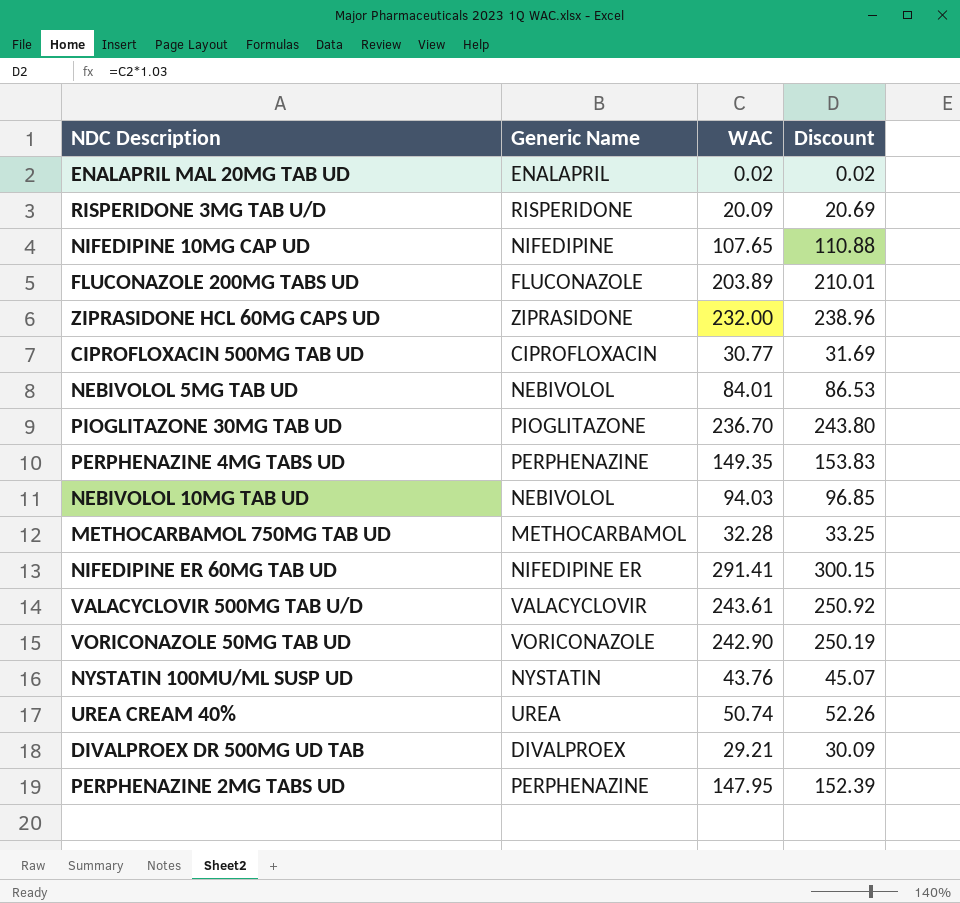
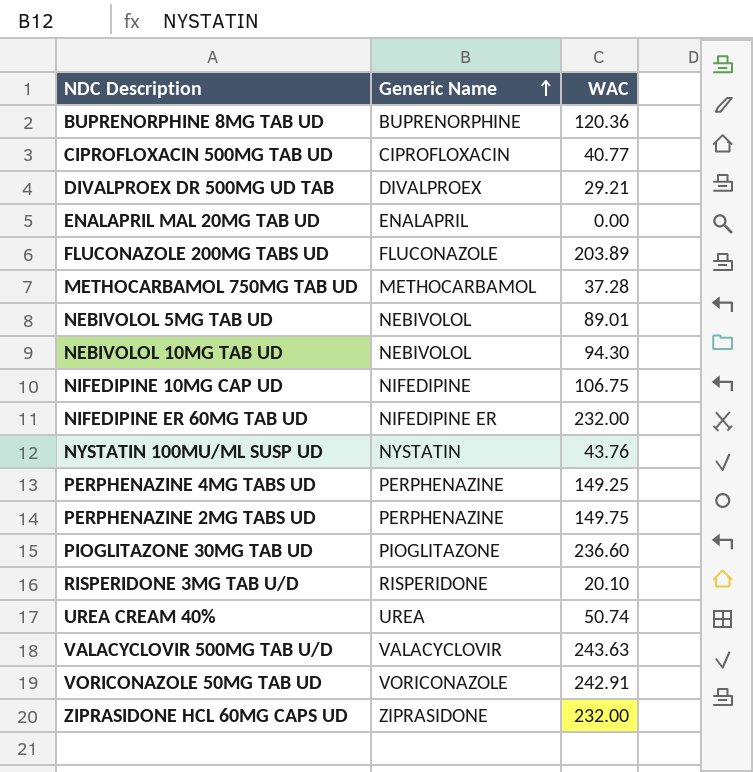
row order: none -> Generic Name ascending
column Discount | formula: [WAC] * 1.03 -> none
row BUPRENORPHINE 8MG TAB UD: none -> BUPRENORPHINE | 120.36
CIPROFLOXACIN 500MG TAB UD | WAC: 30.77 -> 40.77
ENALAPRIL MAL 20MG TAB UD | WAC: 0.02 -> 0.00
METHOCARBAMOL 750MG TAB UD | WAC: 32.28 -> 37.28
NEBIVOLOL 5MG TAB UD | WAC: 84.01 -> 89.01
NEBIVOLOL 10MG TAB UD | WAC: 94.03 -> 94.30
NIFEDIPINE 10MG CAP UD | WAC: 107.65 -> 106.75
NIFEDIPINE ER 60MG TAB UD | WAC: 291.41 -> 232.00
PERPHENAZINE 4MG TABS UD | WAC: 149.35 -> 149.25
PERPHENAZINE 2MG TABS UD | WAC: 147.95 -> 149.75
PIOGLITAZONE 30MG TAB UD | WAC: 236.70 -> 236.60
RISPERIDONE 3MG TAB U/D | WAC: 20.09 -> 20.10
VALACYCLOVIR 500MG TAB U/D | WAC: 243.61 -> 243.63
VORICONAZOLE 50MG TAB UD | WAC: 242.90 -> 242.91

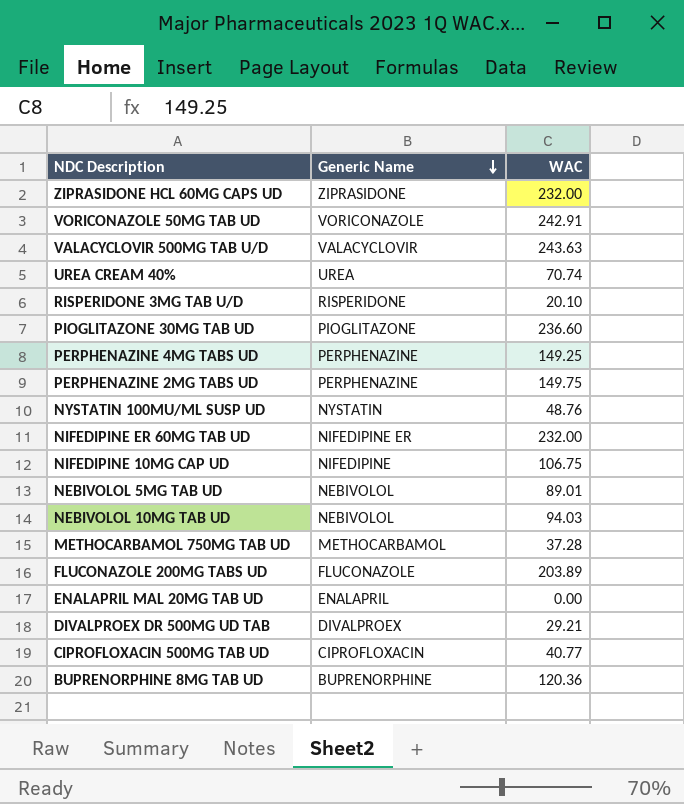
row order: Generic Name ascending -> Generic Name descending
UREA CREAM 40% | WAC: 50.74 -> 70.74
NYSTATIN 100MU/ML SUSP UD | WAC: 43.76 -> 48.76
NEBIVOLOL 10MG TAB UD | WAC: 94.30 -> 94.03

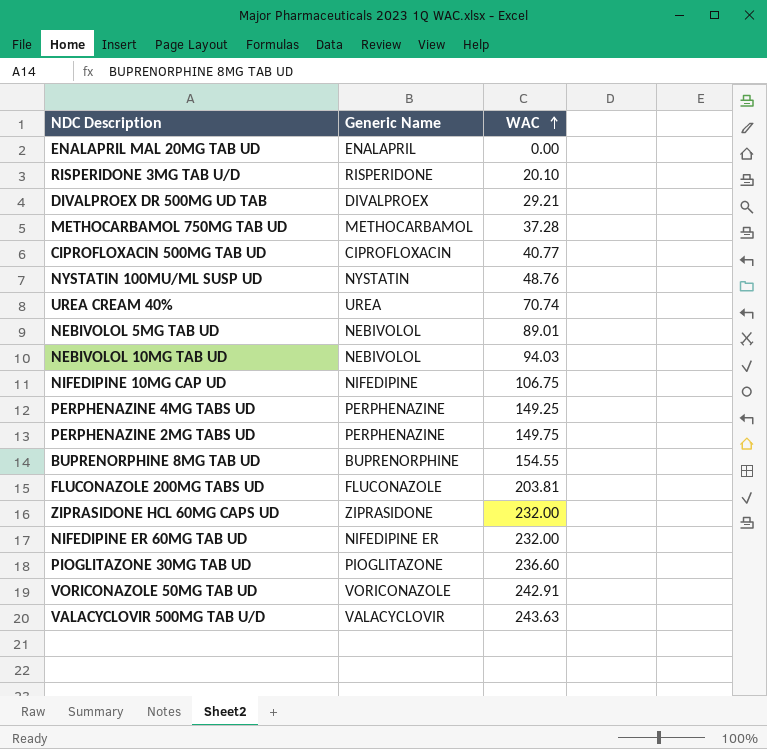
row order: Generic Name descending -> WAC ascending
BUPRENORPHINE 8MG TAB UD | WAC: 120.36 -> 154.55
FLUCONAZOLE 200MG TABS UD | WAC: 203.89 -> 203.81

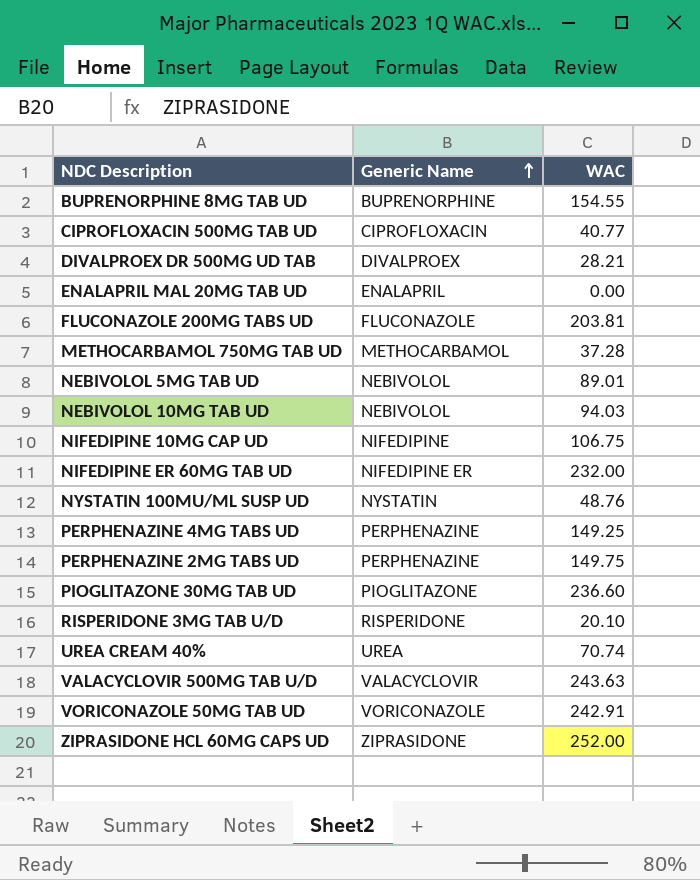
row order: WAC ascending -> Generic Name ascending
DIVALPROEX DR 500MG UD TAB | WAC: 29.21 -> 28.21
ZIPRASIDONE HCL 60MG CAPS UD | WAC: 232.00 -> 252.00

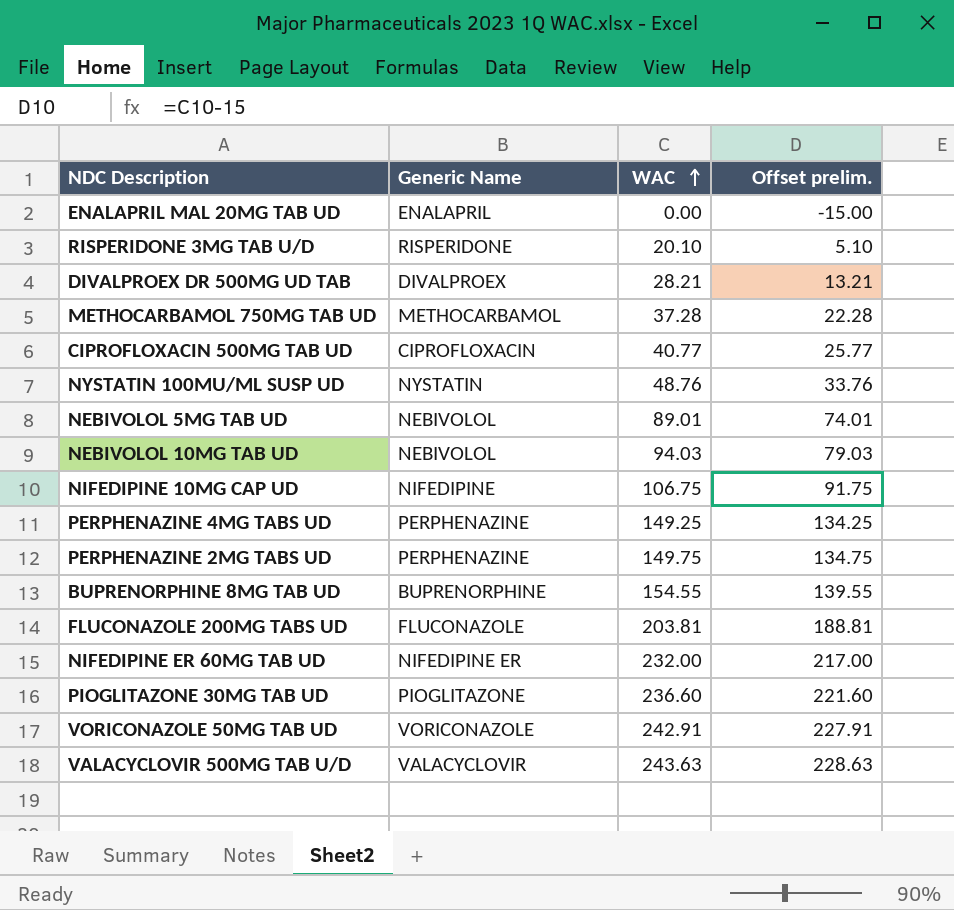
row order: Generic Name ascending -> WAC ascending
column Offset prelim. | formula: none -> [WAC] - 15
row UREA CREAM 40%: UREA | 70.74 -> none
row ZIPRASIDONE HCL 60MG CAPS UD: ZIPRASIDONE | 252.00 -> none

